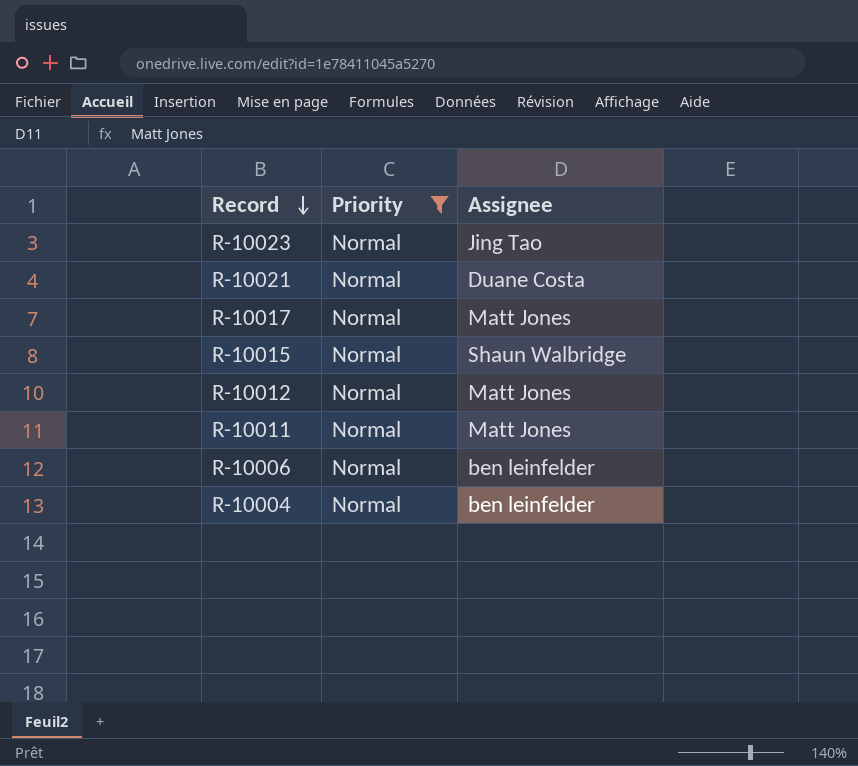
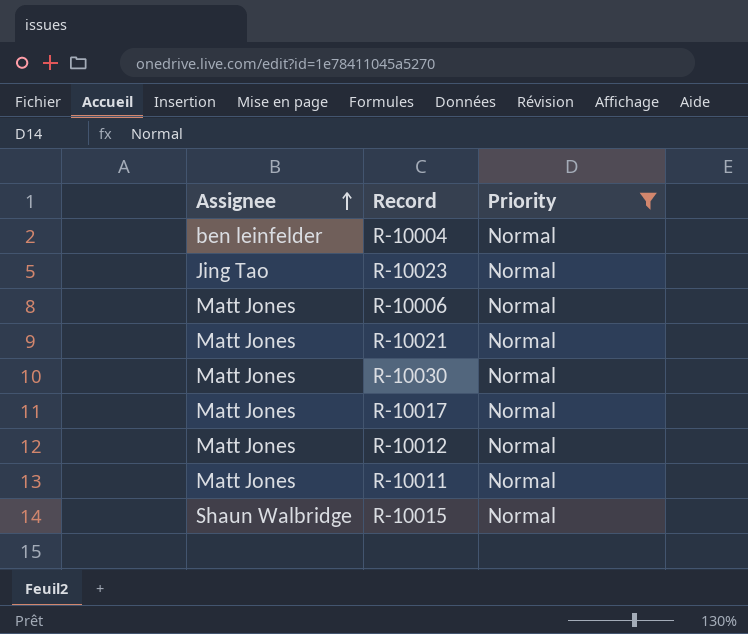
row order: Record descending -> Assignee ascending
column Assignee | position: 3 -> 1
R-10006 | Assignee: ben leinfelder -> Matt Jones
R-10021 | Assignee: Duane Costa -> Matt Jones
row R-10030: none -> Matt Jones | Normal

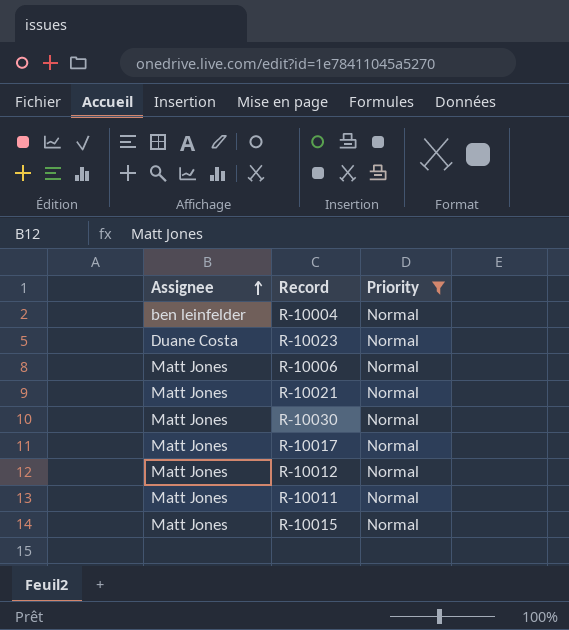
R-10023 | Assignee: Jing Tao -> Duane Costa
R-10015 | Assignee: Shaun Walbridge -> Matt Jones

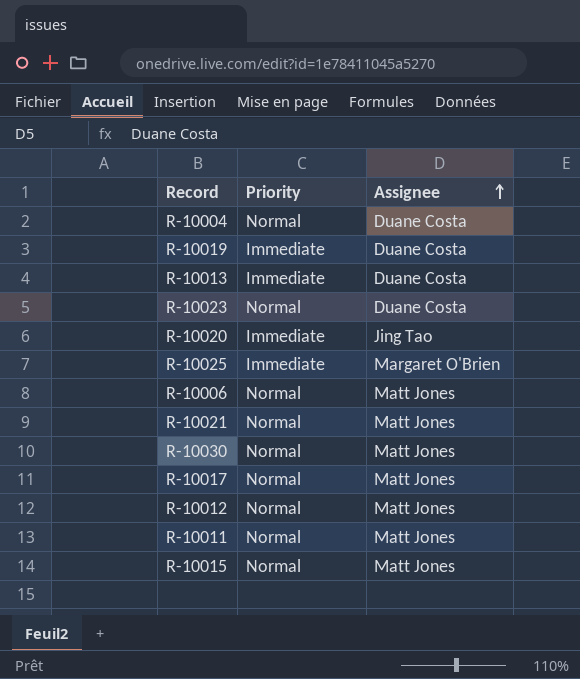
filter: Priority = Normal -> none
column Assignee | position: 1 -> 3
R-10004 | Assignee: ben leinfelder -> Duane Costa

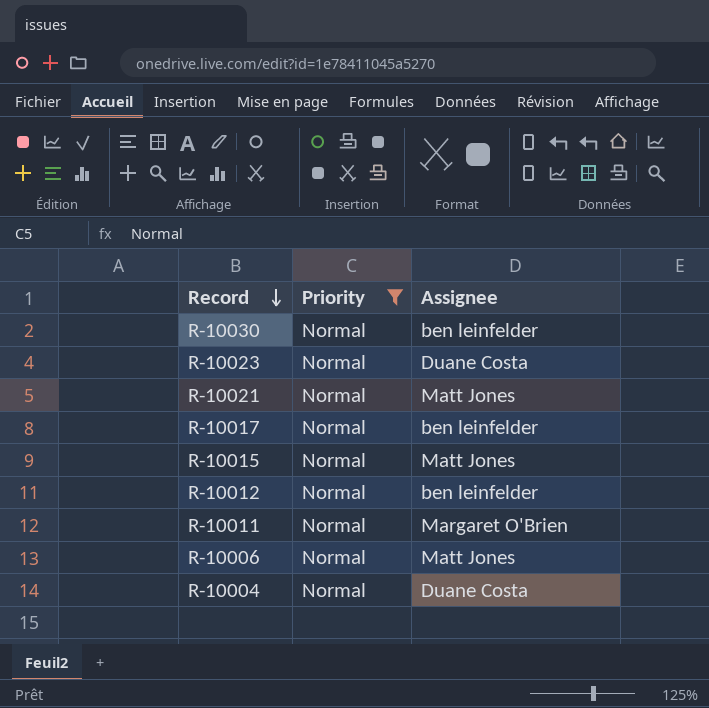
filter: none -> Priority = Normal
row order: Assignee ascending -> Record descending
R-10030 | Assignee: Matt Jones -> ben leinfelder
R-10017 | Assignee: Matt Jones -> ben leinfelder
R-10012 | Assignee: Matt Jones -> ben leinfelder
R-10011 | Assignee: Matt Jones -> Margaret O'Brien

